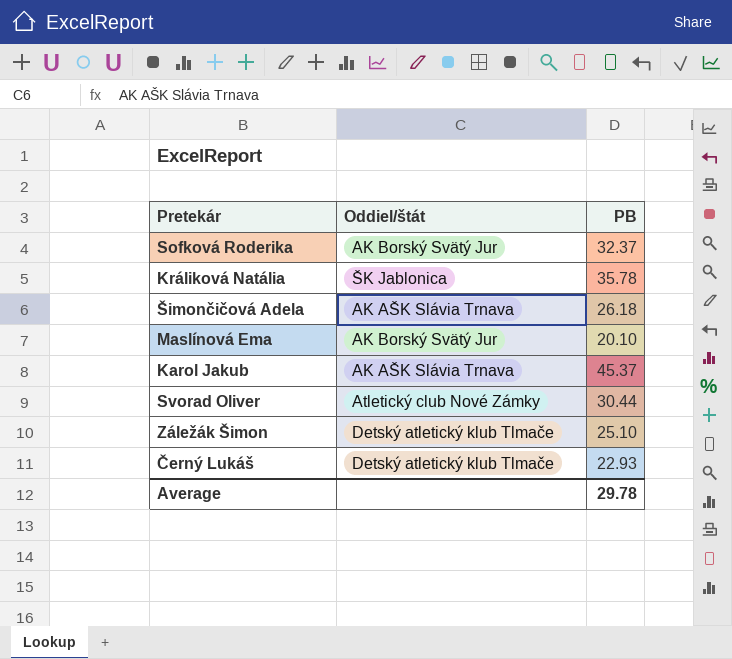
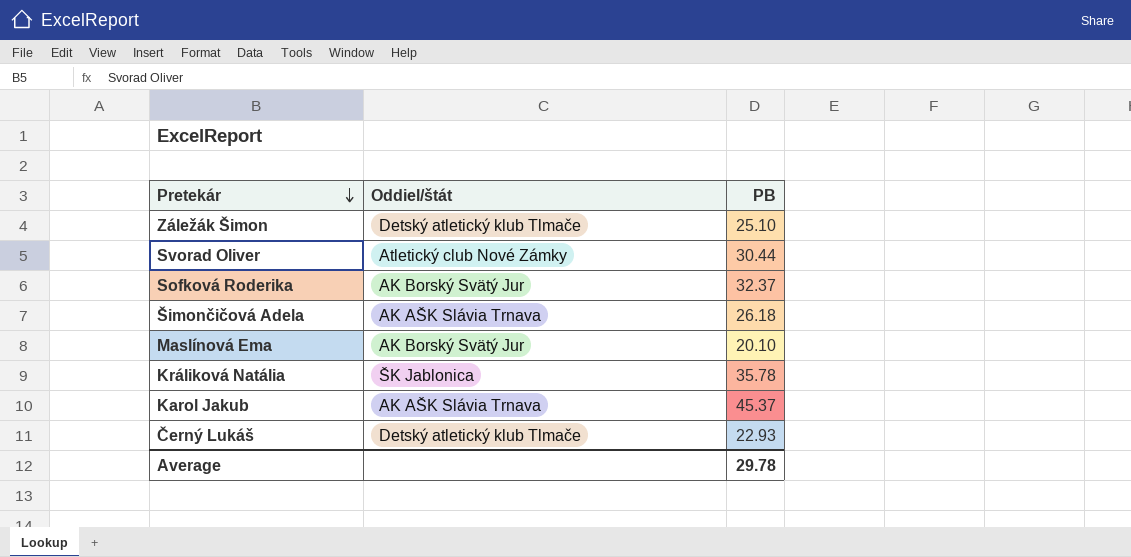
row order: none -> Pretekár descending

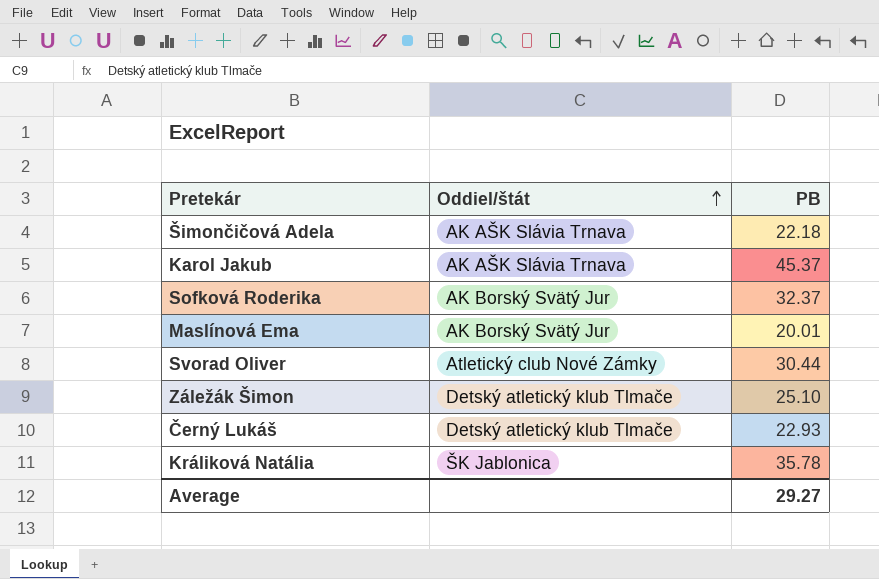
row order: Pretekár descending -> Oddiel/štát ascending
Šimončičová Adela | PB: 26.18 -> 22.18
Maslínová Ema | PB: 20.10 -> 20.01
Average | PB: 29.78 -> 29.27

